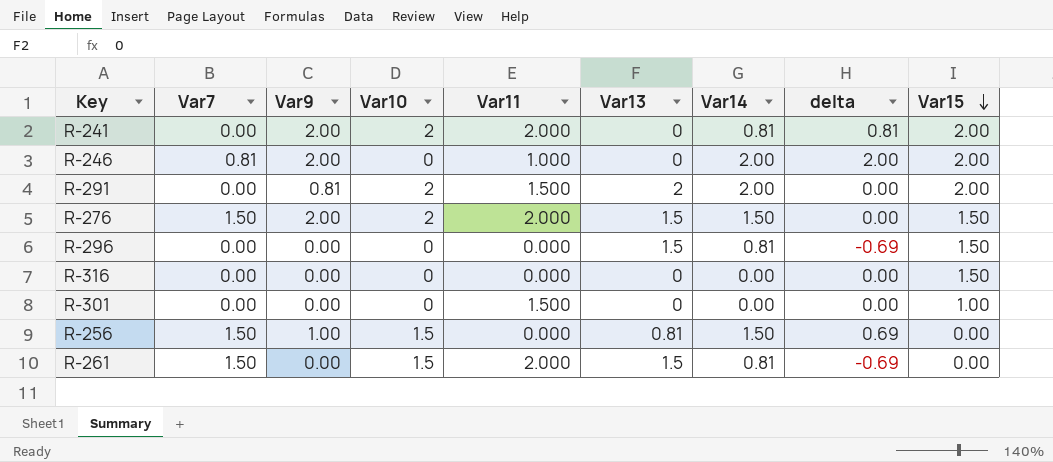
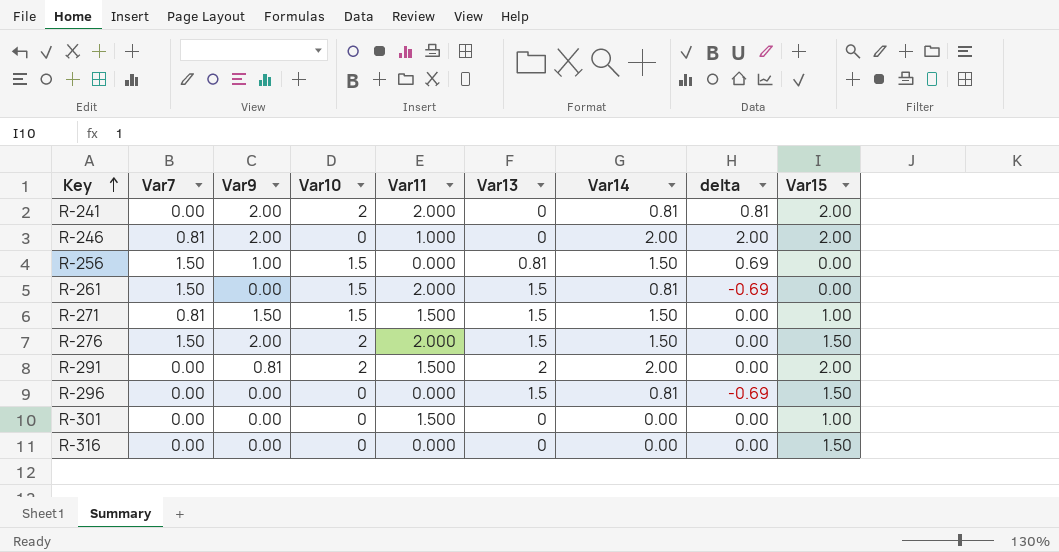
row order: Var15 descending -> Key ascending
row R-271: none -> 0.81 | 1.50 | 1.5 | 1.500 | 1.5 | 1.50 | 0.00 | 1.00

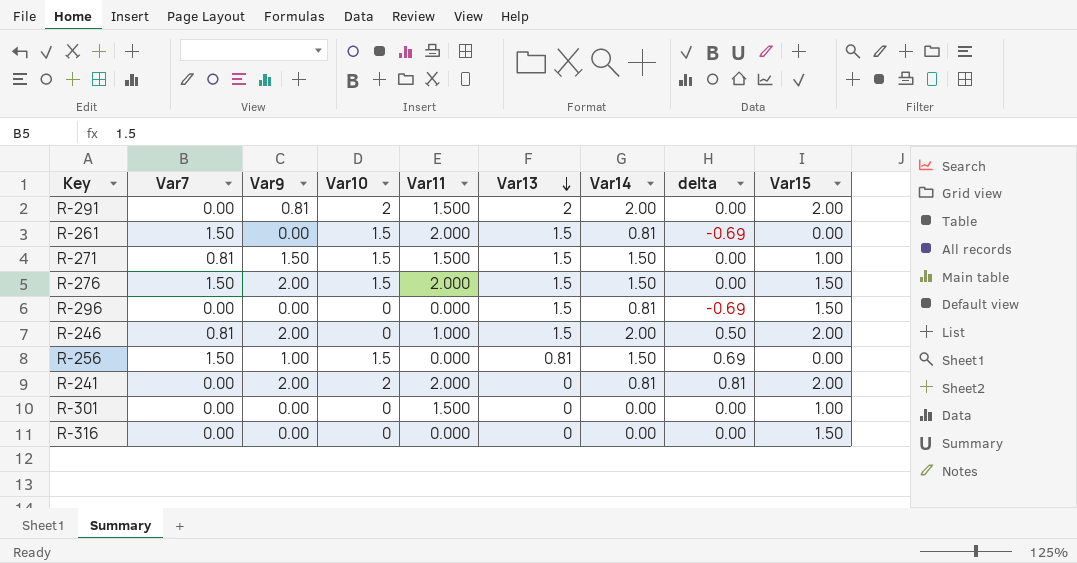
row order: Key ascending -> Var13 descending
R-276 | Var10: 2 -> 1.5
R-246 | Var13: 0 -> 1.5
R-246 | delta: 2.00 -> 0.50

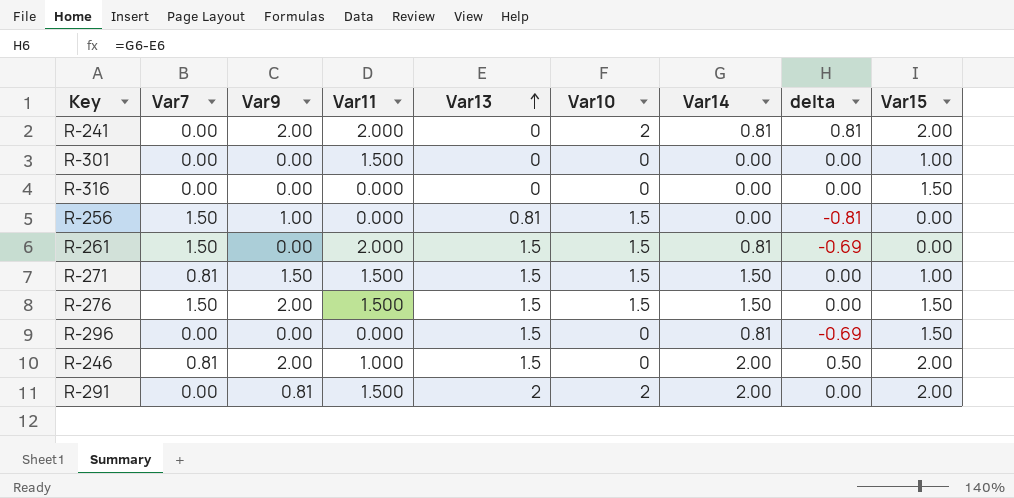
row order: Var13 descending -> Var13 ascending
column Var10 | position: 4 -> 6
R-256 | Var14: 1.50 -> 0.00
R-256 | delta: 0.69 -> -0.81
R-276 | Var11: 2.000 -> 1.500

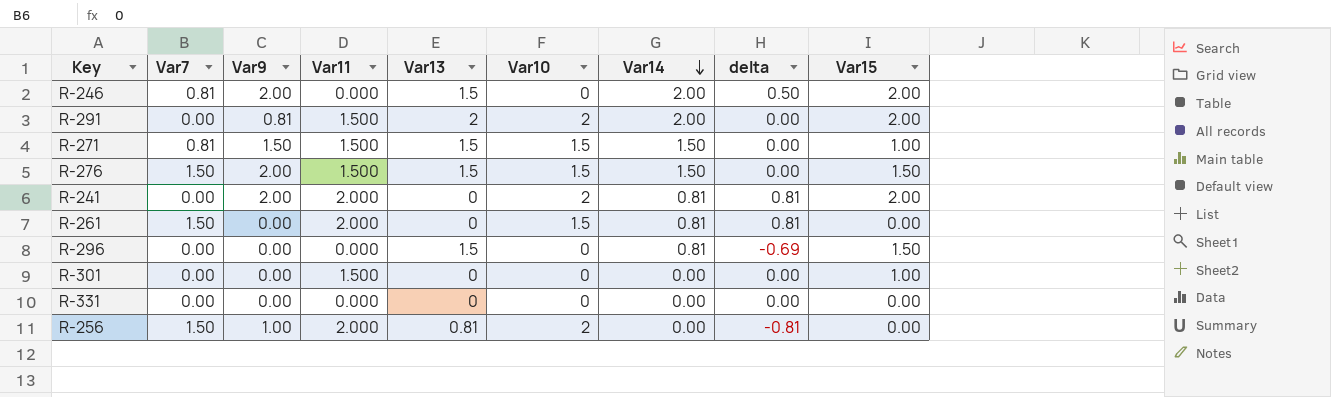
row order: Var13 ascending -> Var14 descending
row R-316: 0.00 | 0.00 | 0.000 | 0 | 0 | 0.00 | 0.00 | 1.50 -> none
R-246 | Var11: 1.000 -> 0.000
R-261 | Var13: 1.5 -> 0
R-261 | delta: -0.69 -> 0.81
row R-331: none -> 0.00 | 0.00 | 0.000 | 0 | 0 | 0.00 | 0.00 | 0.00
R-256 | Var11: 0.000 -> 2.000
R-256 | Var10: 1.5 -> 2

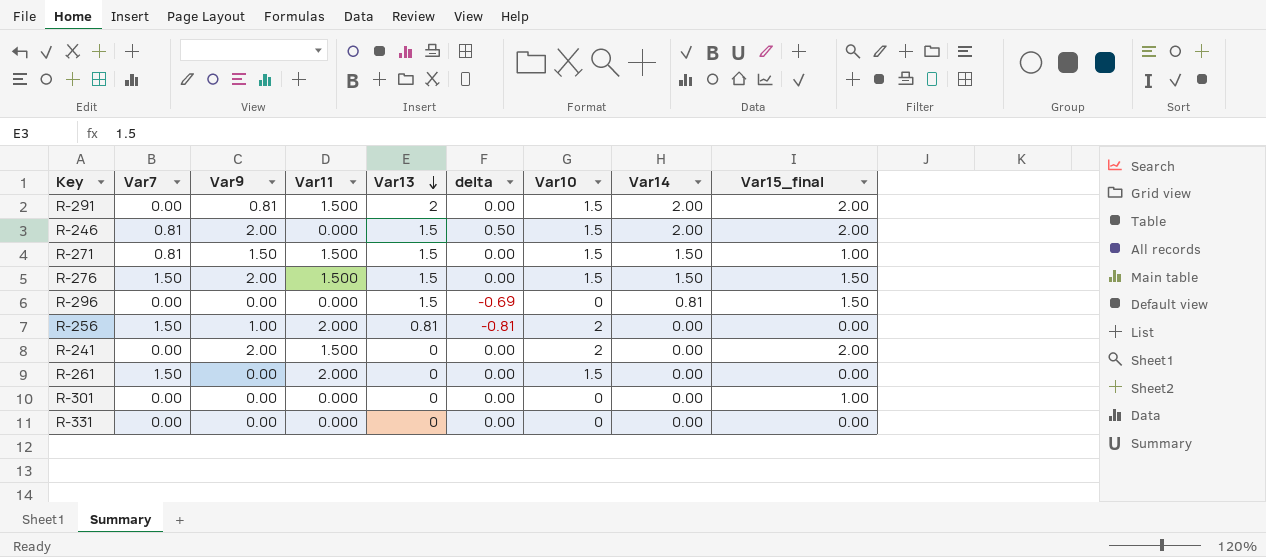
row order: Var14 descending -> Var13 descending
column delta | position: 8 -> 6
column name: Var15 -> Var15_final
R-291 | Var10: 2 -> 1.5
R-246 | Var10: 0 -> 1.5
R-241 | Var11: 2.000 -> 1.500
R-241 | delta: 0.81 -> 0.00
R-241 | Var14: 0.81 -> 0.00
R-261 | delta: 0.81 -> 0.00
R-261 | Var14: 0.81 -> 0.00
R-301 | Var11: 1.500 -> 0.000

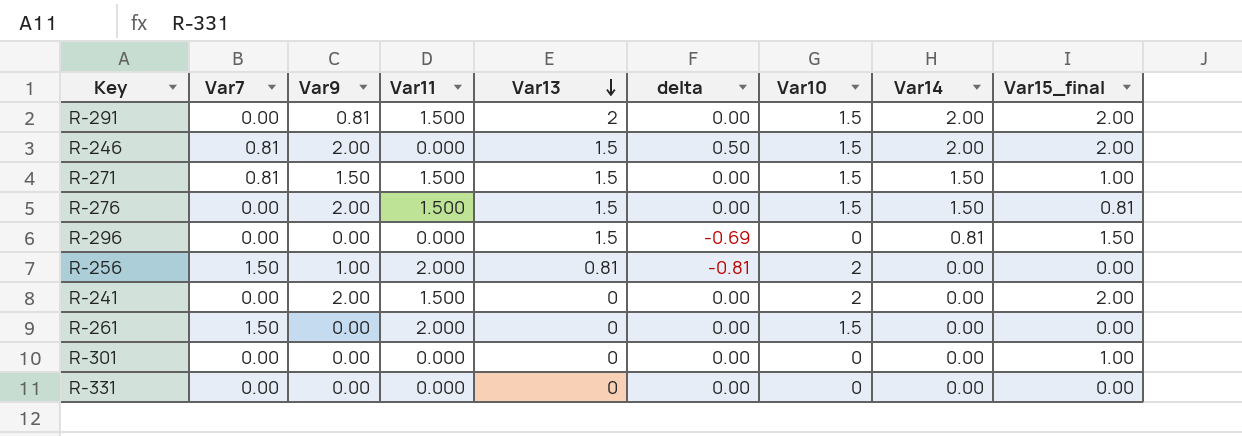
R-276 | Var7: 1.50 -> 0.00
R-276 | Var15_final: 1.50 -> 0.81

